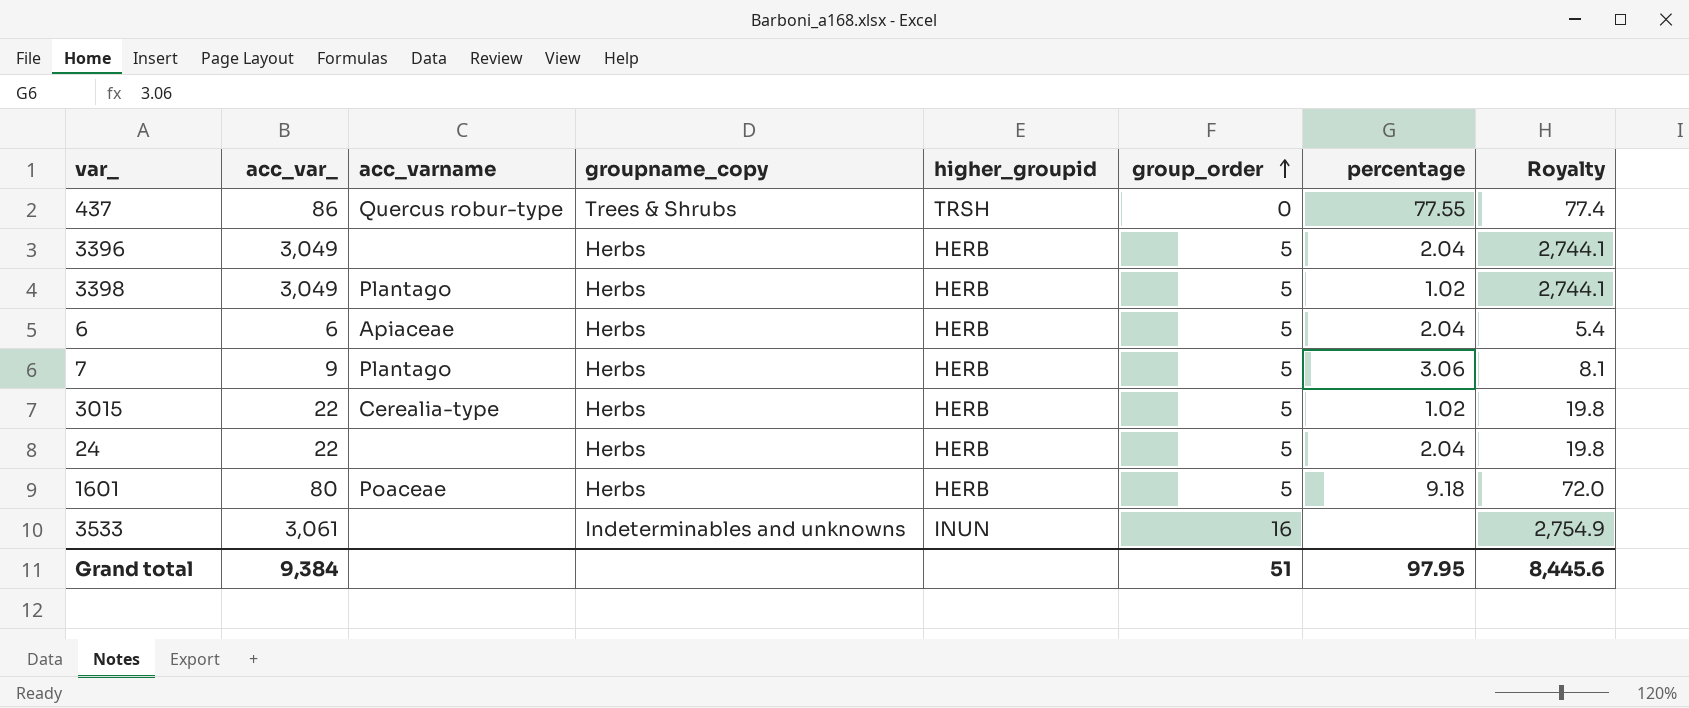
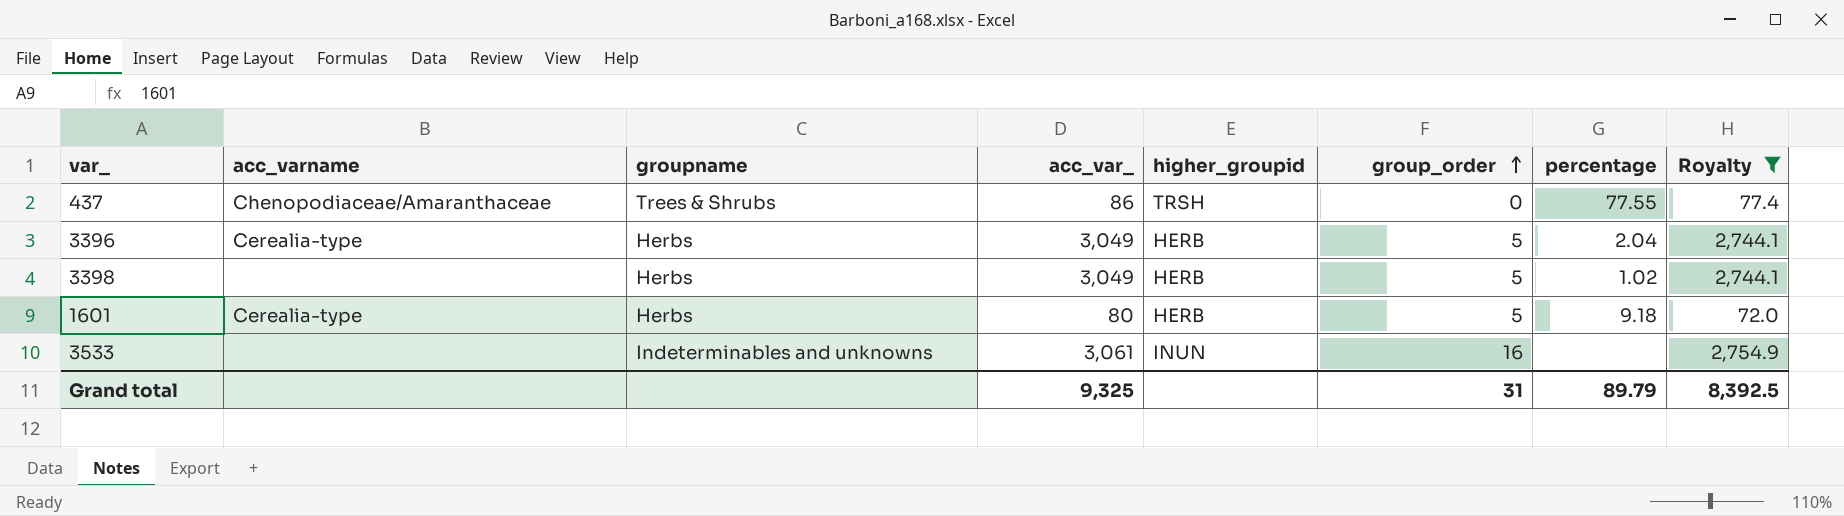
filter: none -> Royalty >= 72.0
column name: groupname_copy -> groupname
column acc_var_ | position: 2 -> 4
437 | acc_varname: Quercus robur-type -> Chenopodiaceae/Amaranthaceae
3396 | acc_varname: none -> Cerealia-type
3398 | acc_varname: Plantago -> none
1601 | acc_varname: Poaceae -> Cerealia-type
Grand total | acc_var_: 9,384 -> 9,325
Grand total | group_order: 51 -> 31
Grand total | percentage: 97.95 -> 89.79
Grand total | Royalty: 8,445.6 -> 8,392.5

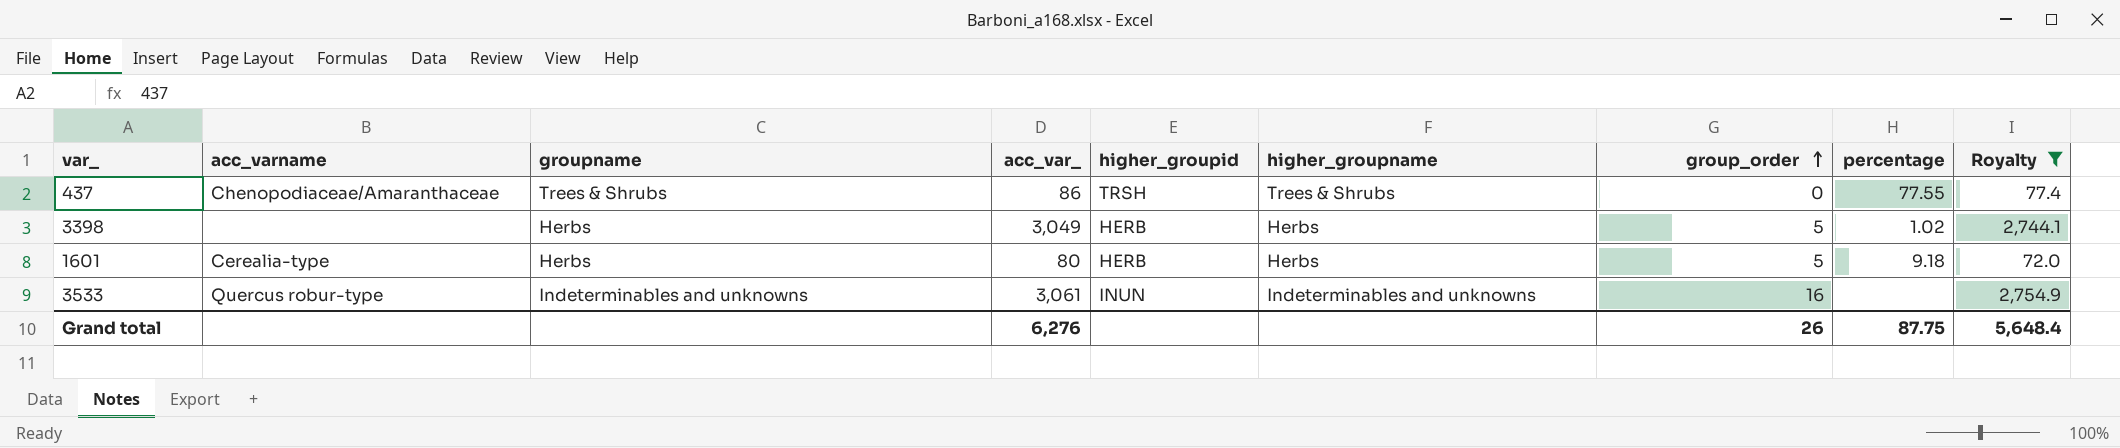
column higher_groupname | position: none -> 6
row 3396: Cerealia-type | Herbs | 3,049 | HERB | 5 | 2.04 | 2,744.1 -> none
3533 | acc_varname: none -> Quercus robur-type
Grand total | acc_var_: 9,325 -> 6,276
Grand total | group_order: 31 -> 26
Grand total | percentage: 89.79 -> 87.75
Grand total | Royalty: 8,392.5 -> 5,648.4

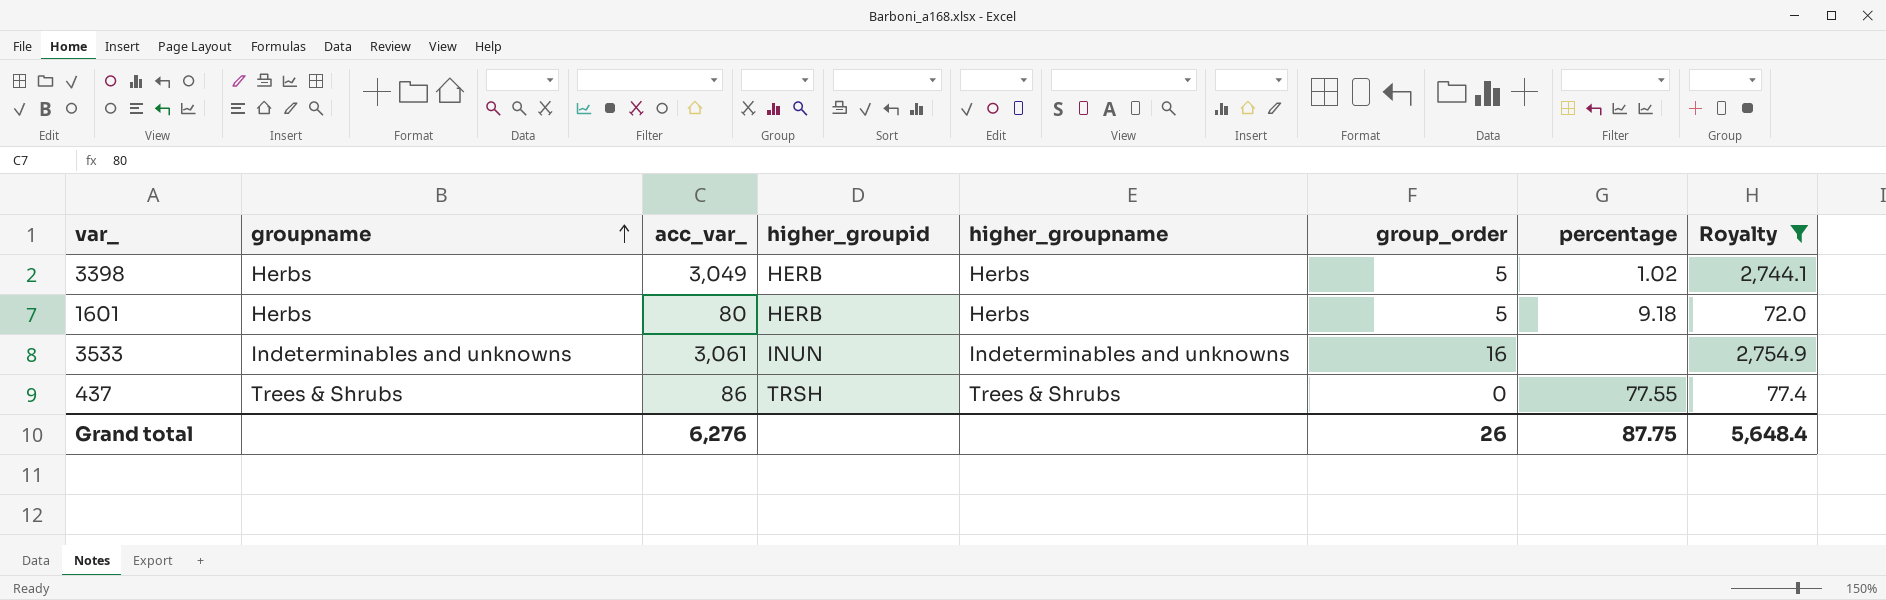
row order: group_order ascending -> groupname ascending
column acc_varname | position: 2 -> none

